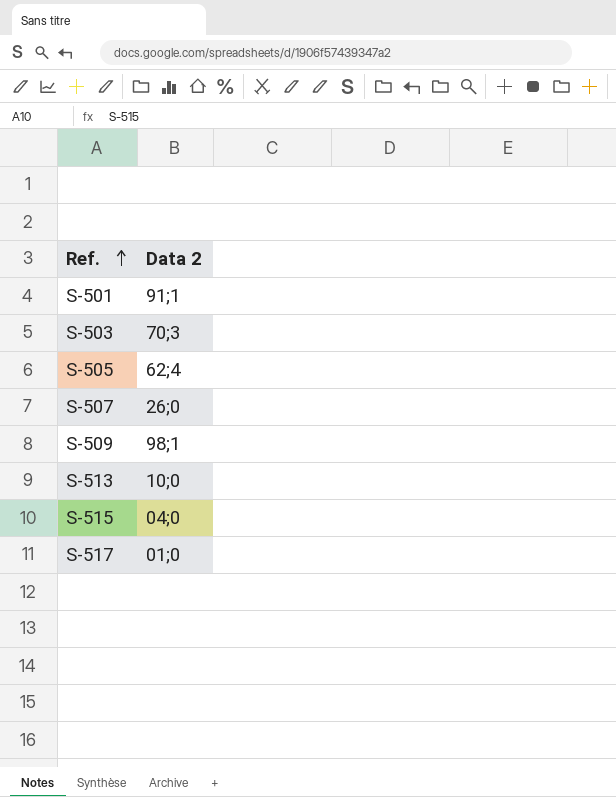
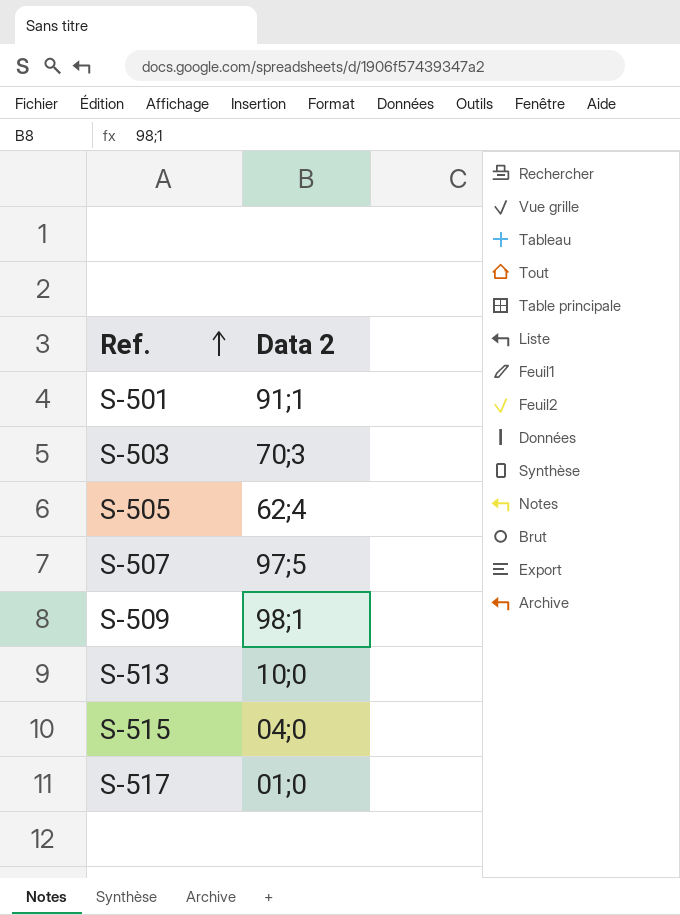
S-507 | Data 2: 26;0 -> 97;5

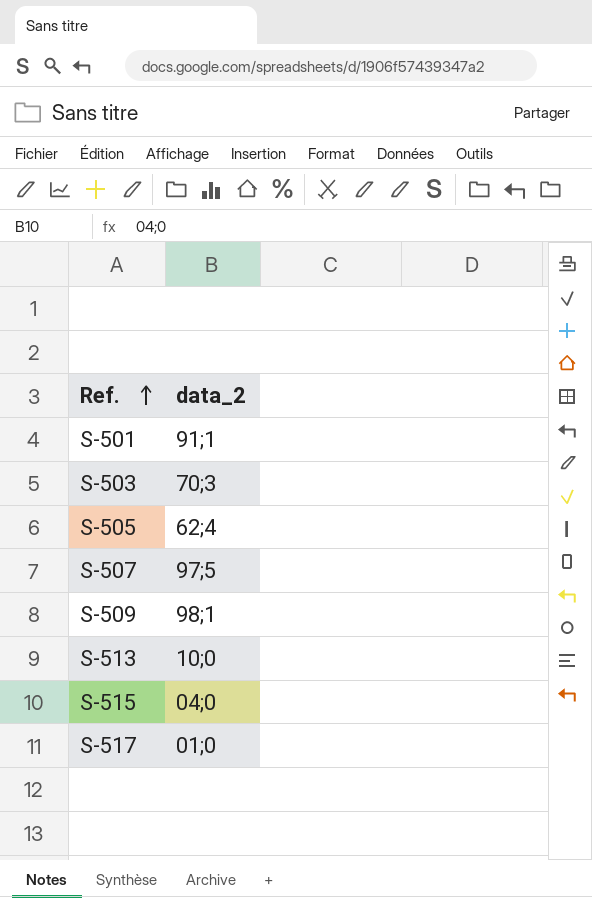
column name: Data 2 -> data_2

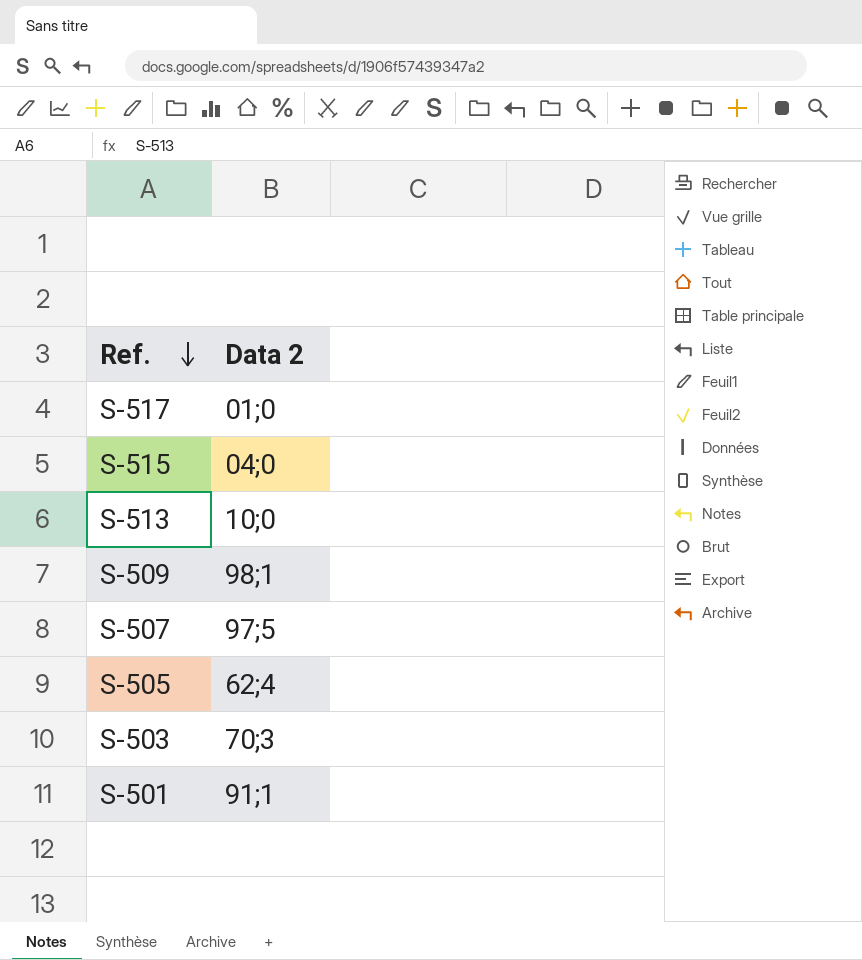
row order: Ref. ascending -> Ref. descending
column name: data_2 -> Data 2

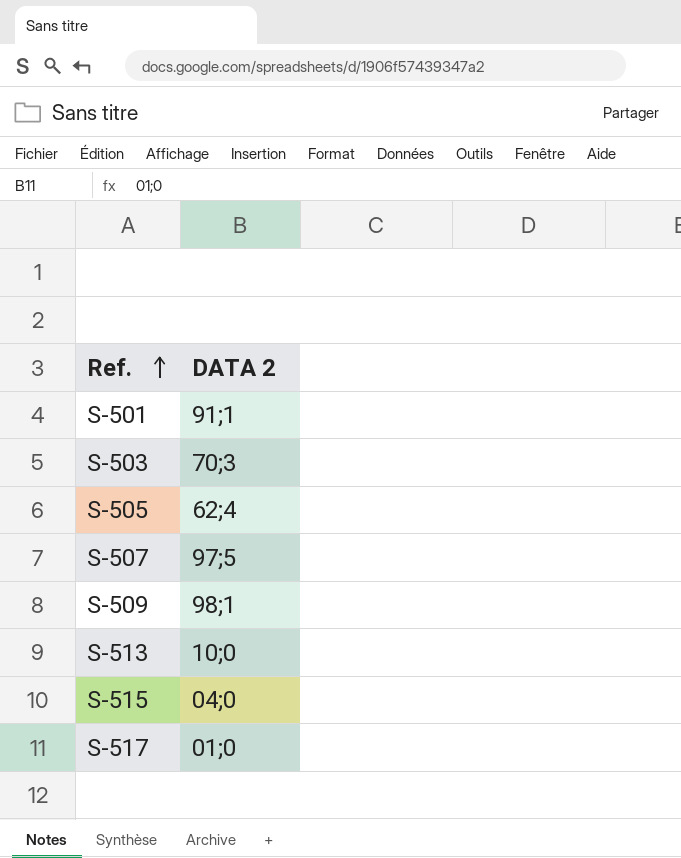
row order: Ref. descending -> Ref. ascending
column name: Data 2 -> DATA 2

